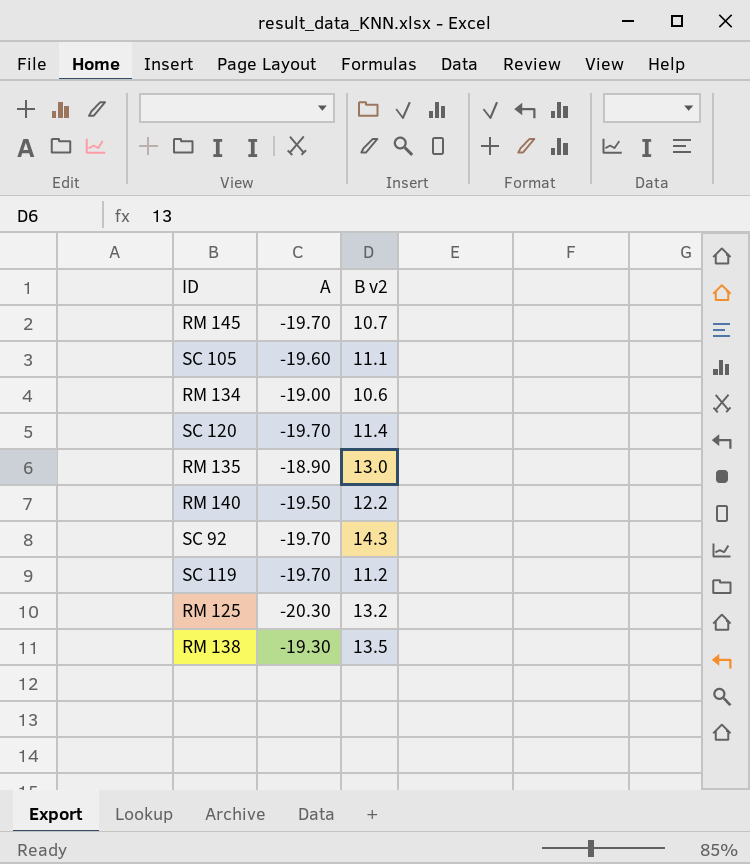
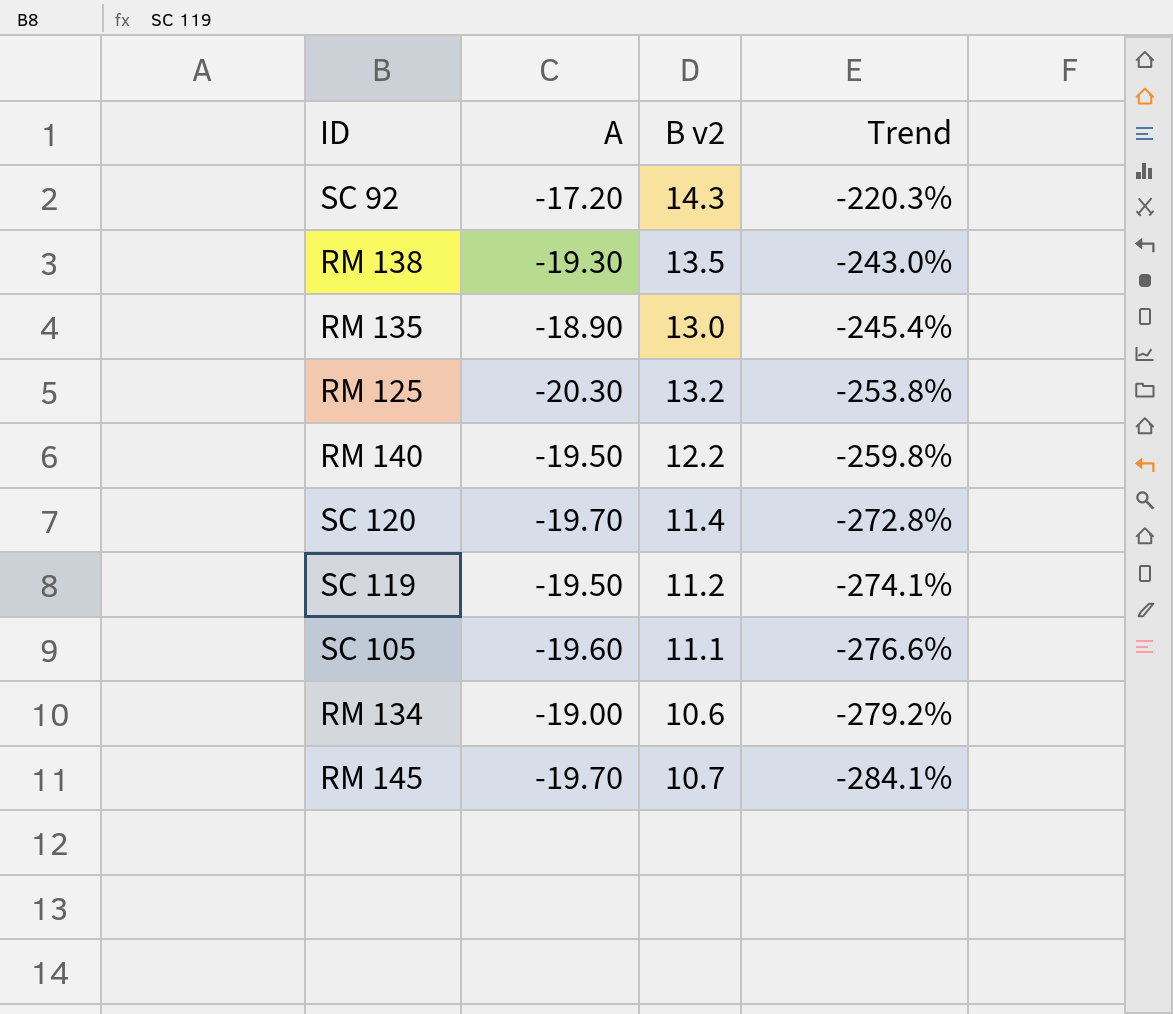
row order: none -> Trend descending
column Trend | formula: none -> ([A] - [B v2]) / [B v2]
SC 92 | A: -19.70 -> -17.20
SC 119 | A: -19.70 -> -19.50

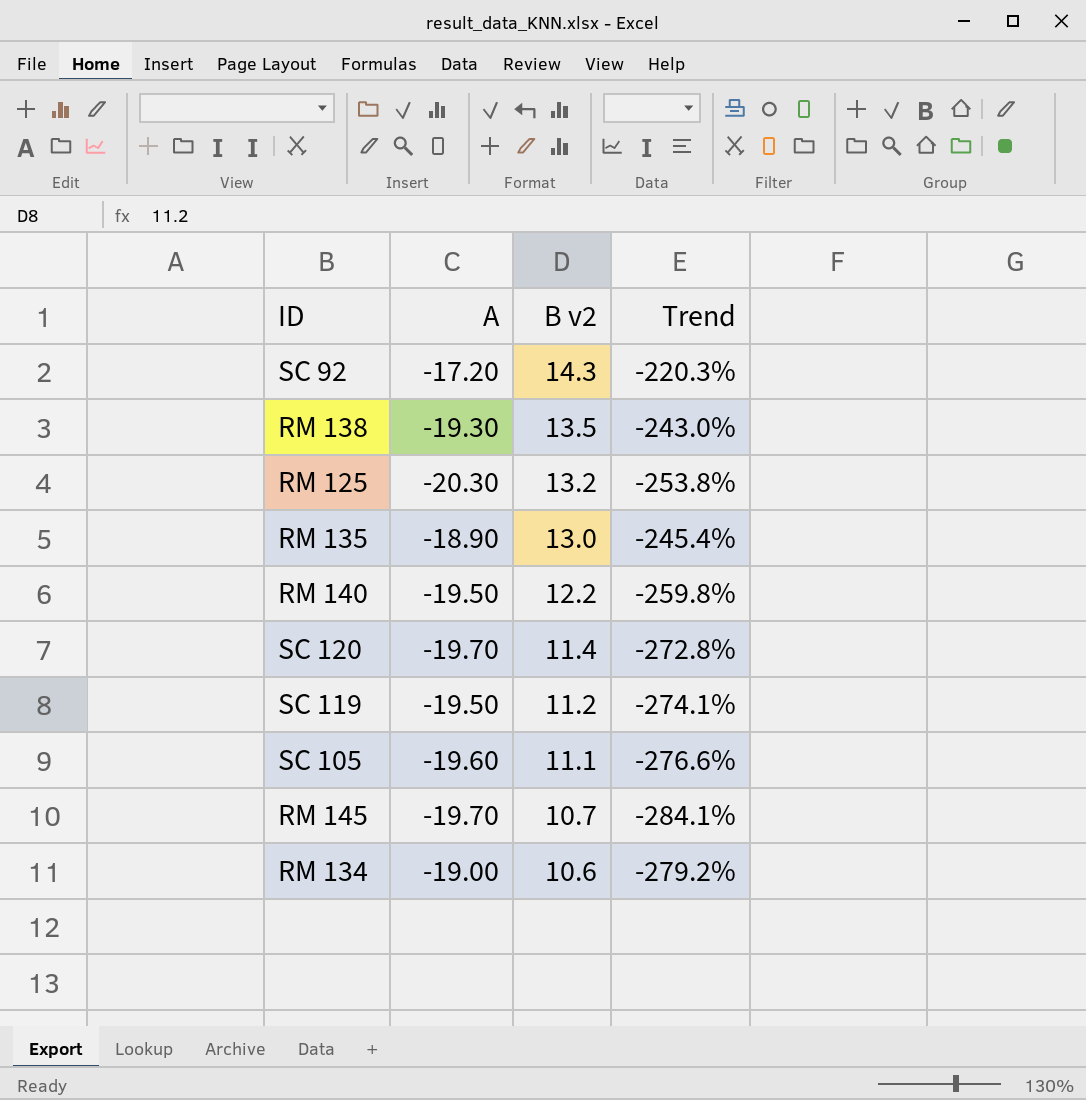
row order: Trend descending -> B v2 descending

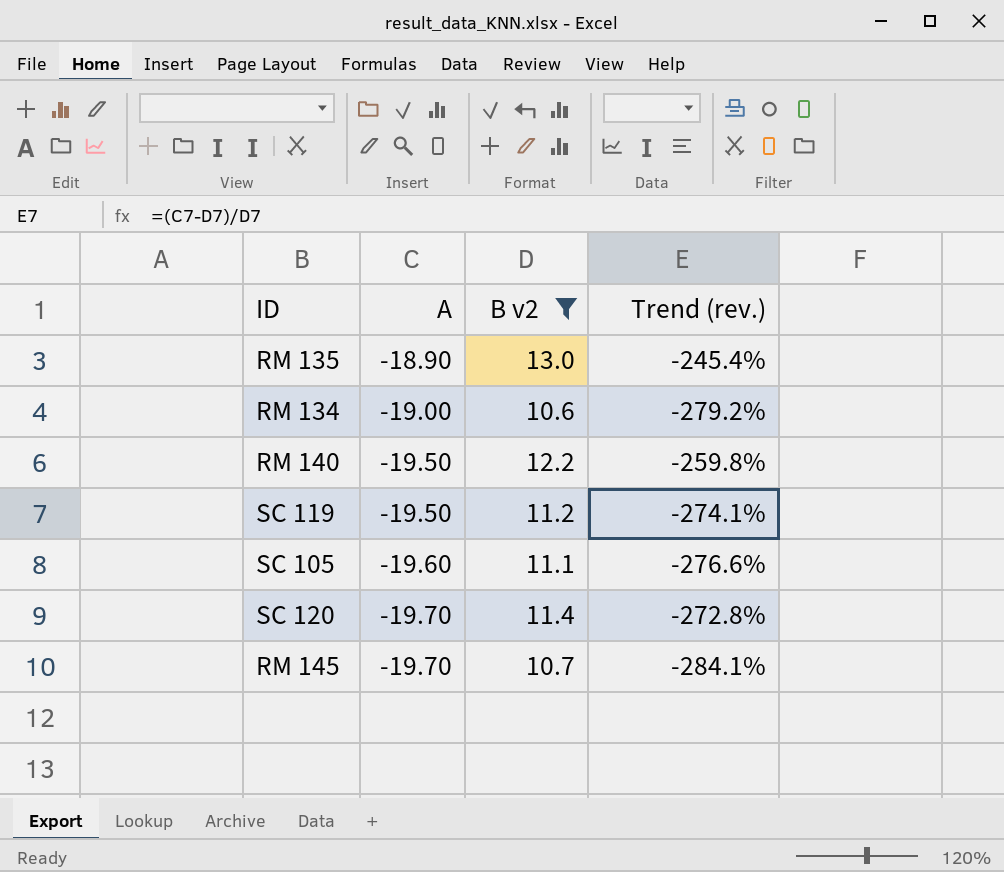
filter: none -> B v2 <= 13.0
row order: B v2 descending -> A descending
column name: Trend -> Trend (rev.)

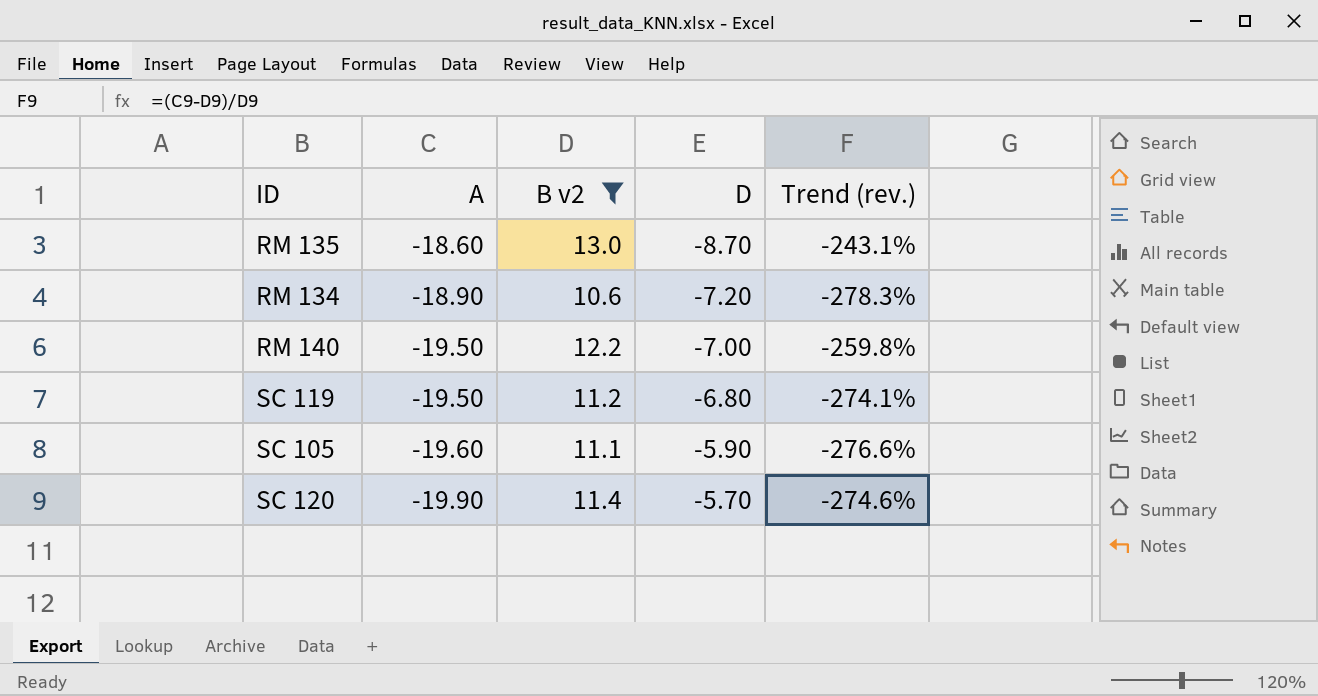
column D | position: none -> 4
row RM 145: -19.70 | 10.7 | -284.1% -> none
RM 135 | A: -18.90 -> -18.60
RM 135 | Trend (rev.): -245.4% -> -243.1%
RM 134 | A: -19.00 -> -18.90
RM 134 | Trend (rev.): -279.2% -> -278.3%
SC 120 | A: -19.70 -> -19.90
SC 120 | Trend (rev.): -272.8% -> -274.6%

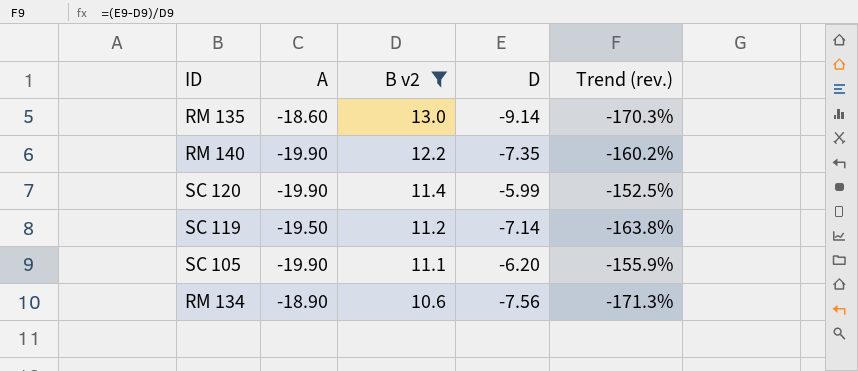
row order: A descending -> B v2 descending
column Trend (rev.) | formula: ([A] - [B v2]) / [B v2] -> ([D] - [B v2]) / [B v2]
RM 135 | D: -8.70 -> -9.14
RM 140 | A: -19.50 -> -19.90
RM 140 | D: -7.00 -> -7.35
SC 120 | D: -5.70 -> -5.99
SC 119 | D: -6.80 -> -7.14
SC 105 | A: -19.60 -> -19.90
SC 105 | D: -5.90 -> -6.20
RM 134 | D: -7.20 -> -7.56

